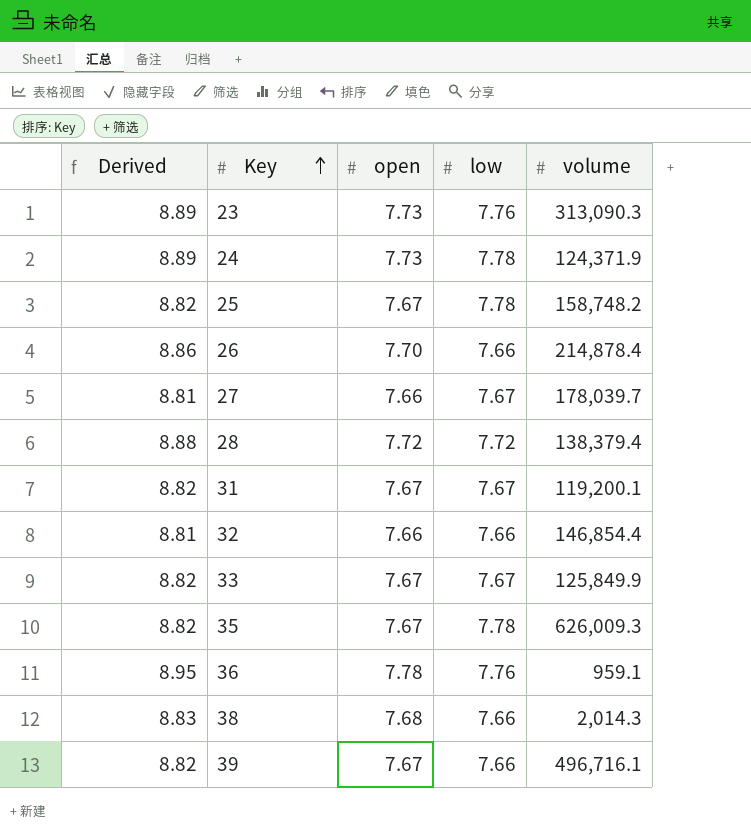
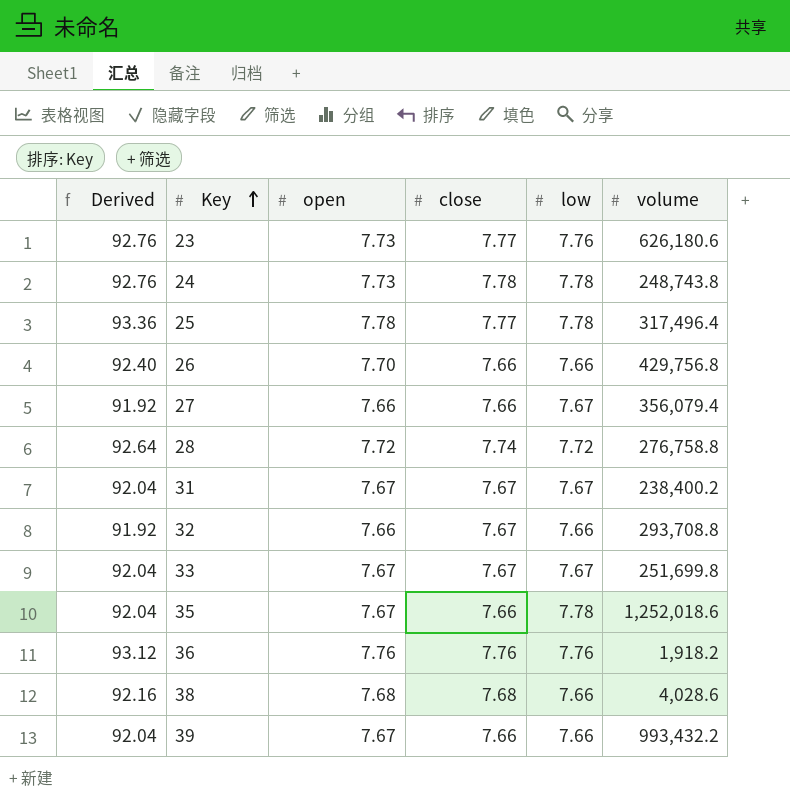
column Derived | formula: [open] * 1.15 -> [open] * 12
column close | position: none -> 4
23 | volume: 313,090.3 -> 626,180.6
24 | volume: 124,371.9 -> 248,743.8
25 | open: 7.67 -> 7.78
25 | volume: 158,748.2 -> 317,496.4
26 | volume: 214,878.4 -> 429,756.8
27 | volume: 178,039.7 -> 356,079.4
28 | volume: 138,379.4 -> 276,758.8
31 | volume: 119,200.1 -> 238,400.2
32 | volume: 146,854.4 -> 293,708.8
33 | volume: 125,849.9 -> 251,699.8
35 | volume: 626,009.3 -> 1,252,018.6
36 | open: 7.78 -> 7.76
36 | volume: 959.1 -> 1,918.2
38 | volume: 2,014.3 -> 4,028.6
39 | volume: 496,716.1 -> 993,432.2

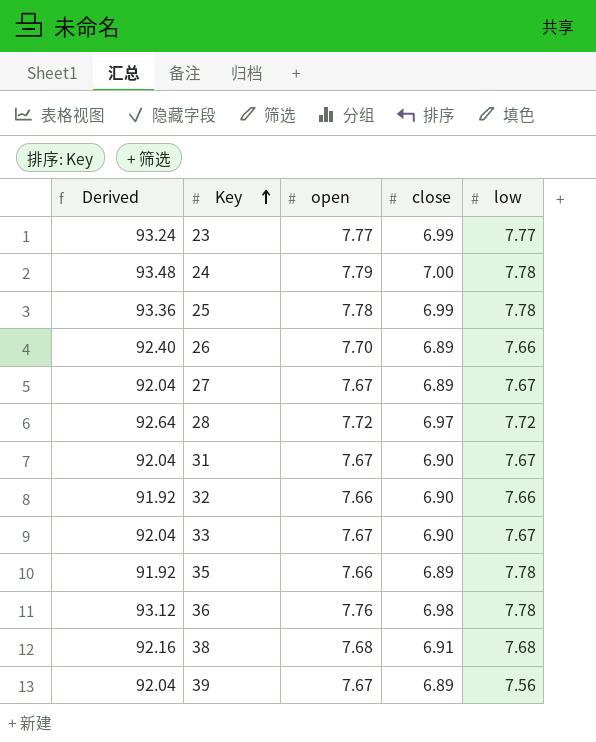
column volume | position: 6 -> none
23 | Derived: 92.76 -> 93.24
23 | open: 7.73 -> 7.77
23 | close: 7.77 -> 6.99
23 | low: 7.76 -> 7.77
24 | Derived: 92.76 -> 93.48
24 | open: 7.73 -> 7.79
24 | close: 7.78 -> 7.00
25 | close: 7.77 -> 6.99
26 | close: 7.66 -> 6.89
27 | Derived: 91.92 -> 92.04
27 | open: 7.66 -> 7.67
27 | close: 7.66 -> 6.89
28 | close: 7.74 -> 6.97
31 | close: 7.67 -> 6.90
32 | close: 7.67 -> 6.90
33 | close: 7.67 -> 6.90
35 | Derived: 92.04 -> 91.92
35 | open: 7.67 -> 7.66
35 | close: 7.66 -> 6.89
36 | close: 7.76 -> 6.98
36 | low: 7.76 -> 7.78
38 | close: 7.68 -> 6.91
38 | low: 7.66 -> 7.68
39 | close: 7.66 -> 6.89
39 | low: 7.66 -> 7.56

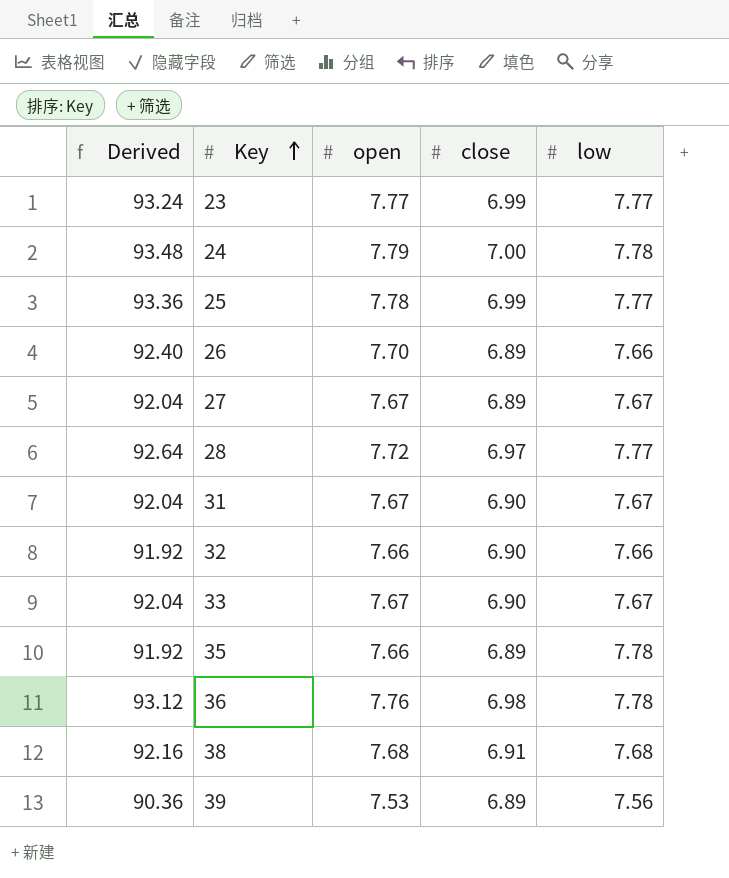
25 | low: 7.78 -> 7.77
28 | low: 7.72 -> 7.77
39 | Derived: 92.04 -> 90.36
39 | open: 7.67 -> 7.53

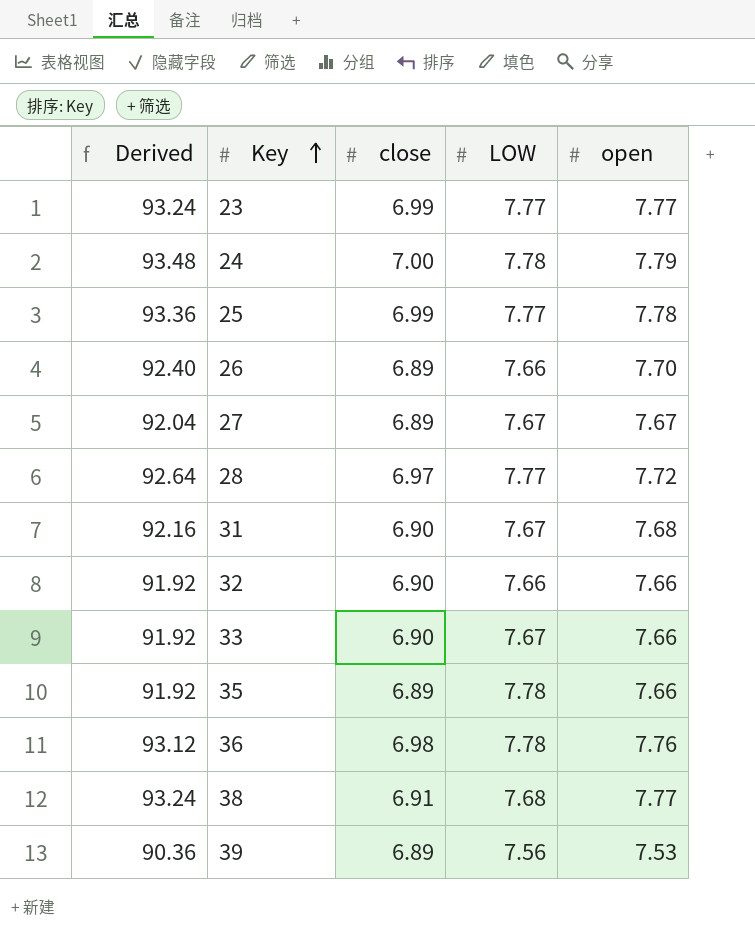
column name: low -> LOW
column open | position: 3 -> 5
31 | Derived: 92.04 -> 92.16
31 | open: 7.67 -> 7.68
33 | Derived: 92.04 -> 91.92
33 | open: 7.67 -> 7.66
38 | Derived: 92.16 -> 93.24
38 | open: 7.68 -> 7.77

